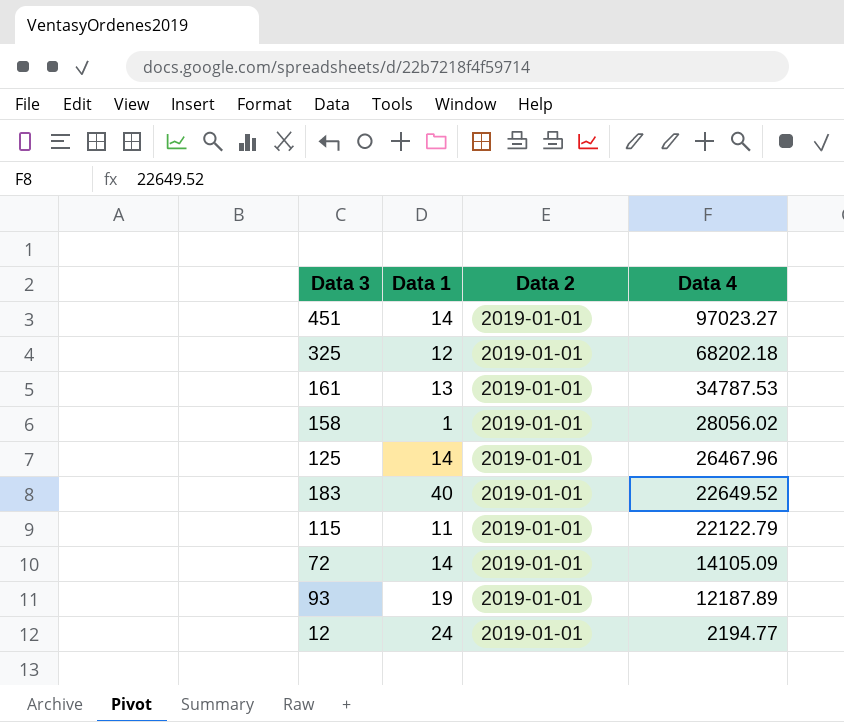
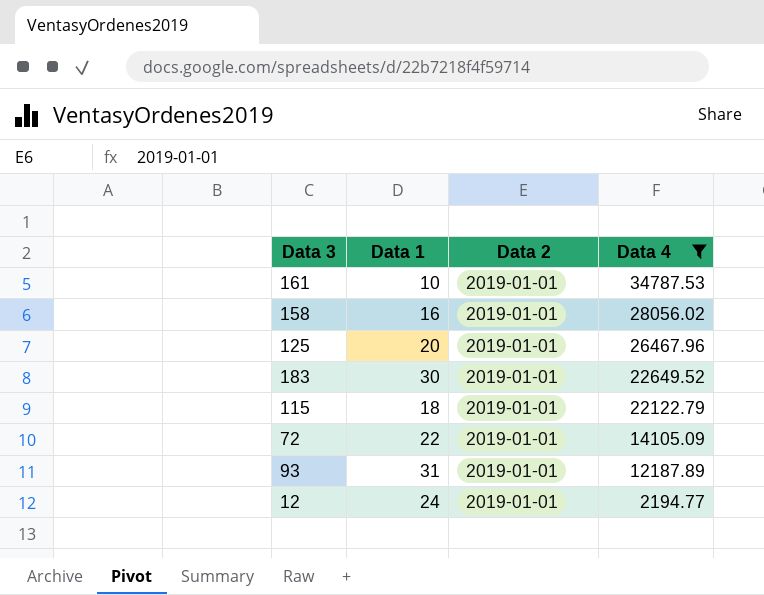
filter: none -> Data 4 <= 34787.53
161 | Data 1: 13 -> 10
158 | Data 1: 1 -> 16
125 | Data 1: 14 -> 20
183 | Data 1: 40 -> 30
115 | Data 1: 11 -> 18
72 | Data 1: 14 -> 22
93 | Data 1: 19 -> 31

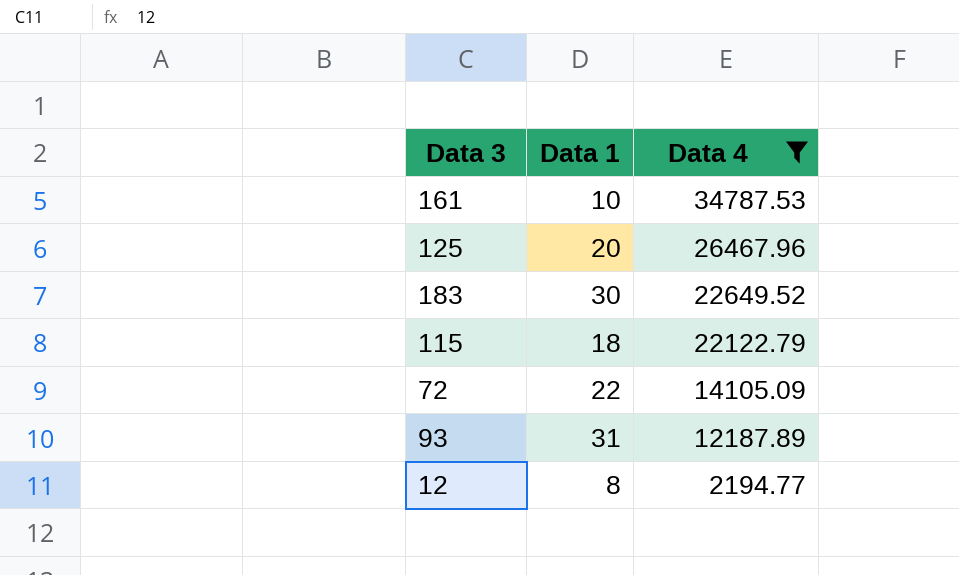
column Data 2 | position: 3 -> none
row 158: 16 | 2019-01-01 | 28056.02 -> none
12 | Data 1: 24 -> 8

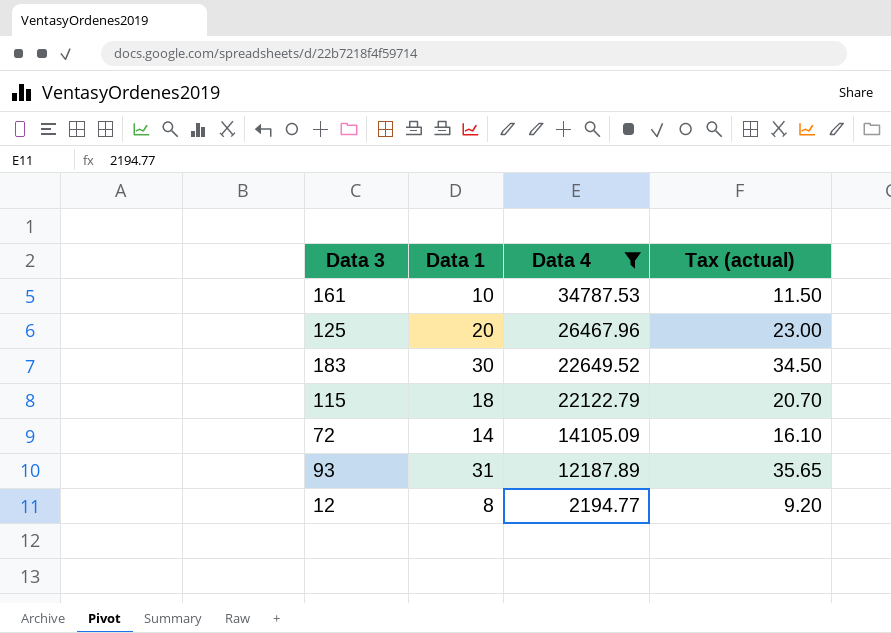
column Tax (actual) | formula: none -> [Data 1] * 1.15
72 | Data 1: 22 -> 14

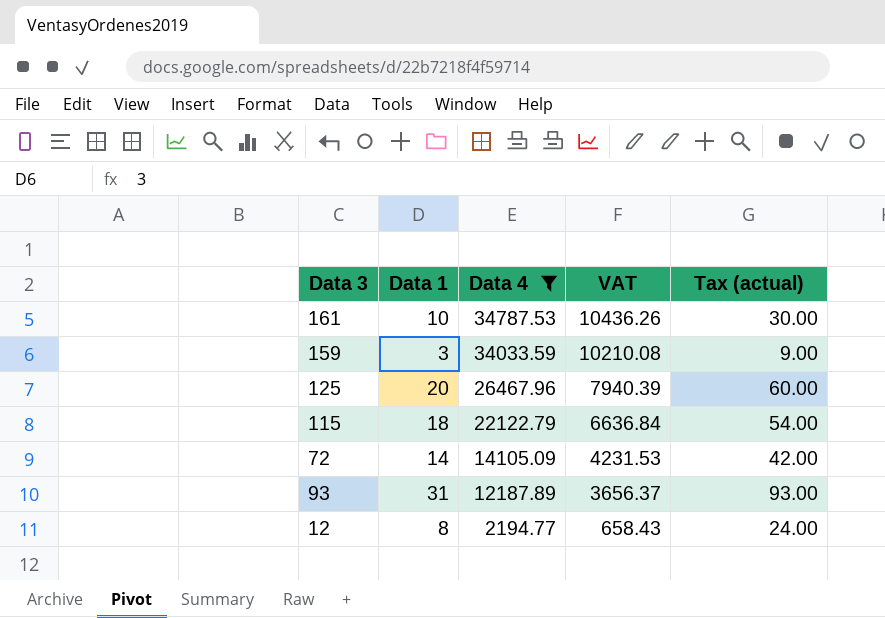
column VAT | formula: none -> [Data 4] * 0.3
column Tax (actual) | formula: [Data 1] * 1.15 -> [Data 1] * 3
row 183: 30 | 22649.52 | 34.50 -> none
row 159: none -> 3 | 34033.59 | 10210.08 | 9.00

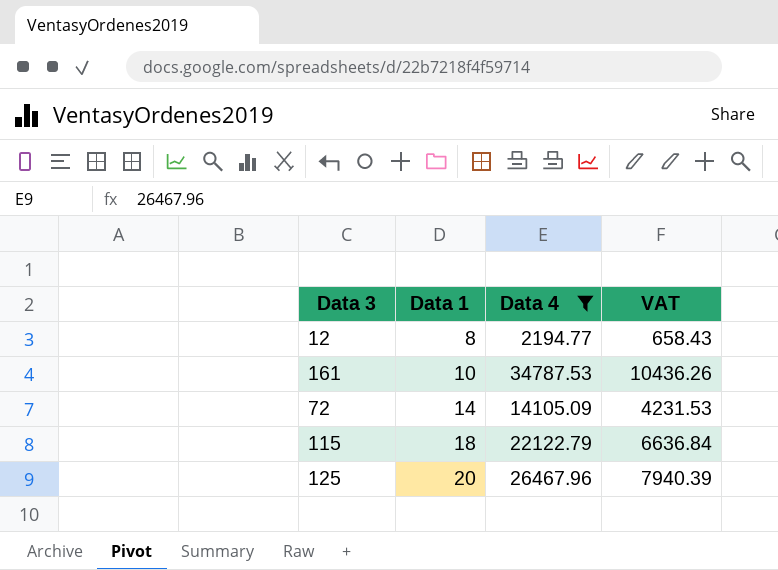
row order: Data 4 descending -> Data 1 ascending
column Tax (actual) | formula: [Data 1] * 3 -> none
row 159: 3 | 34033.59 | 10210.08 | 9.00 -> none
row 93: 31 | 12187.89 | 3656.37 | 93.00 -> none

